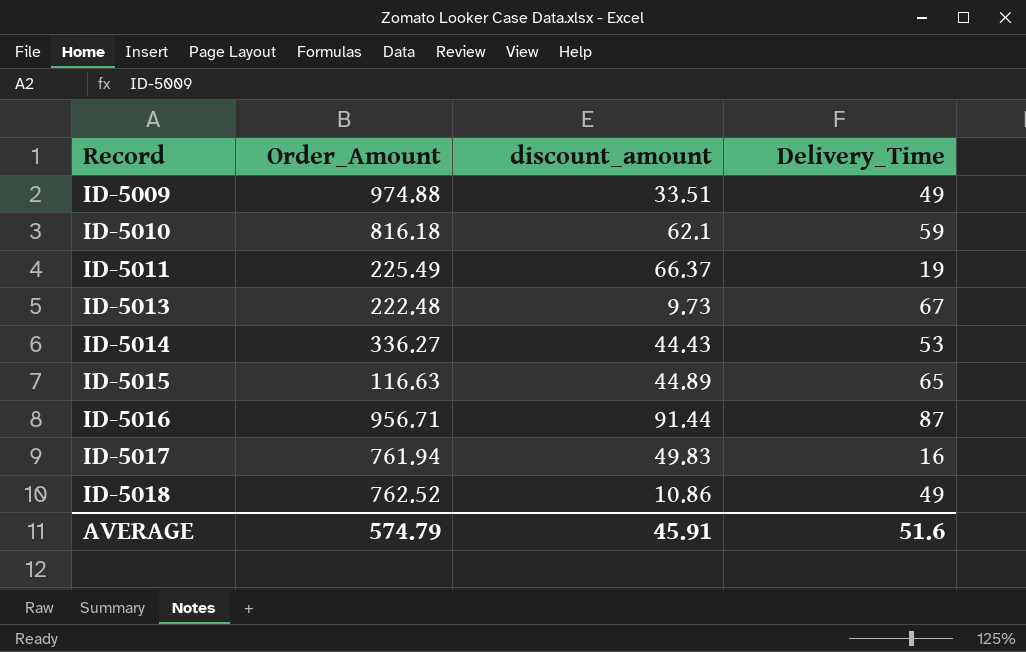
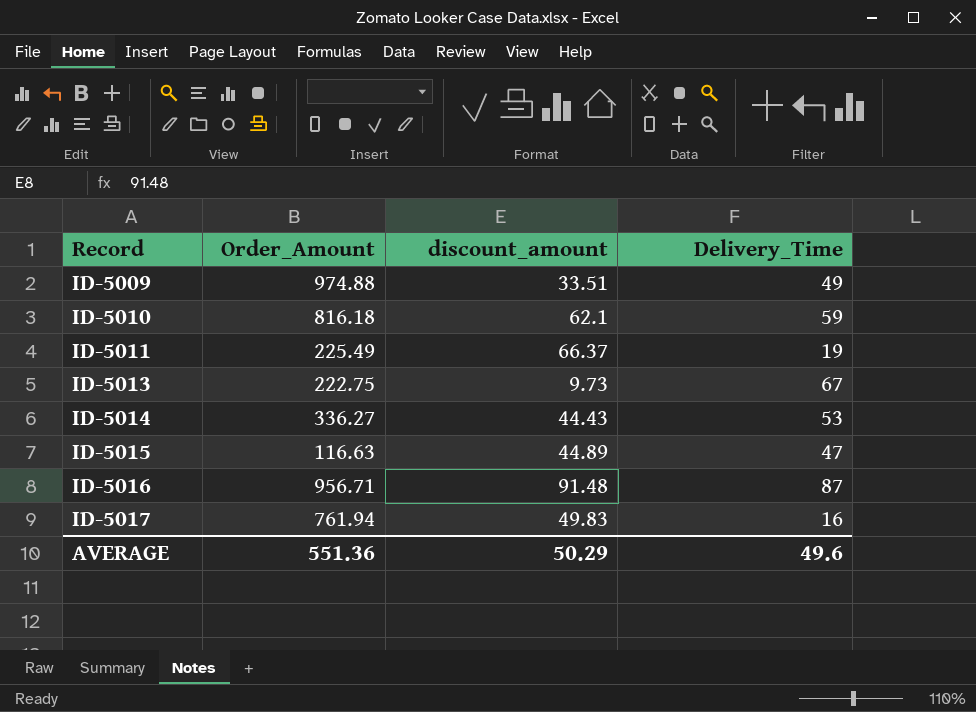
row ID-5018: 762.52 | 10.86 | 49 -> none
ID-5013 | Order_Amount: 222.48 -> 222.75
ID-5015 | Delivery_Time: 65 -> 47
ID-5016 | discount_amount: 91.44 -> 91.48
AVERAGE | Order_Amount: 574.79 -> 551.36
AVERAGE | discount_amount: 45.91 -> 50.29
AVERAGE | Delivery_Time: 51.6 -> 49.6

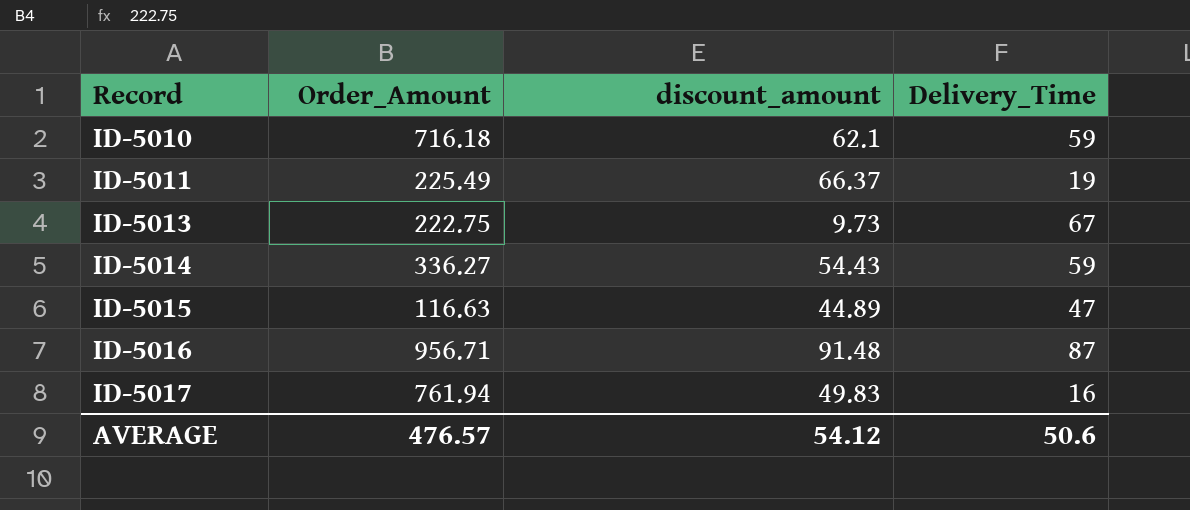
row ID-5009: 974.88 | 33.51 | 49 -> none
ID-5010 | Order_Amount: 816.18 -> 716.18
ID-5014 | discount_amount: 44.43 -> 54.43
ID-5014 | Delivery_Time: 53 -> 59
AVERAGE | Order_Amount: 551.36 -> 476.57
AVERAGE | discount_amount: 50.29 -> 54.12
AVERAGE | Delivery_Time: 49.6 -> 50.6

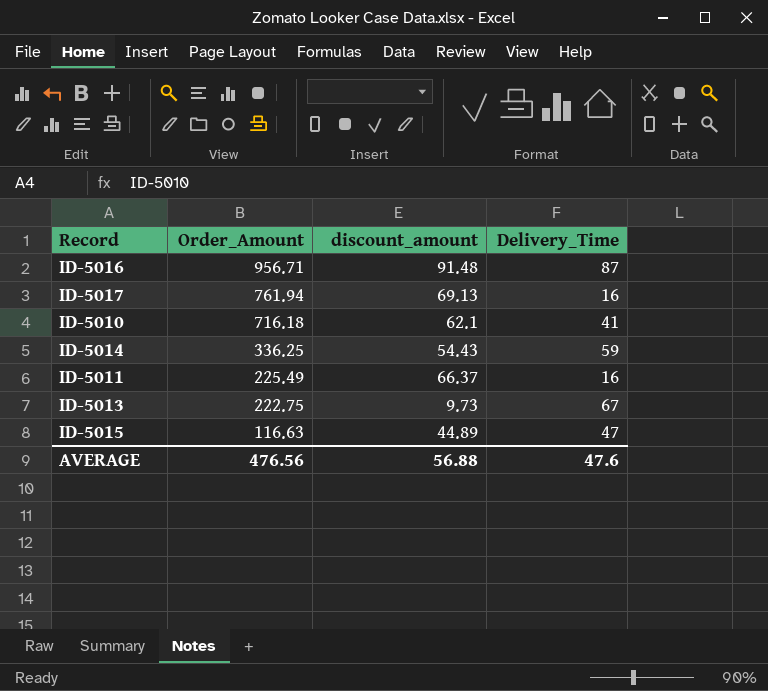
row order: Record ascending -> Order_Amount descending
ID-5017 | discount_amount: 49.83 -> 69.13
ID-5010 | Delivery_Time: 59 -> 41
ID-5014 | Order_Amount: 336.27 -> 336.25
ID-5011 | Delivery_Time: 19 -> 16
AVERAGE | Order_Amount: 476.57 -> 476.56
AVERAGE | discount_amount: 54.12 -> 56.88
AVERAGE | Delivery_Time: 50.6 -> 47.6

